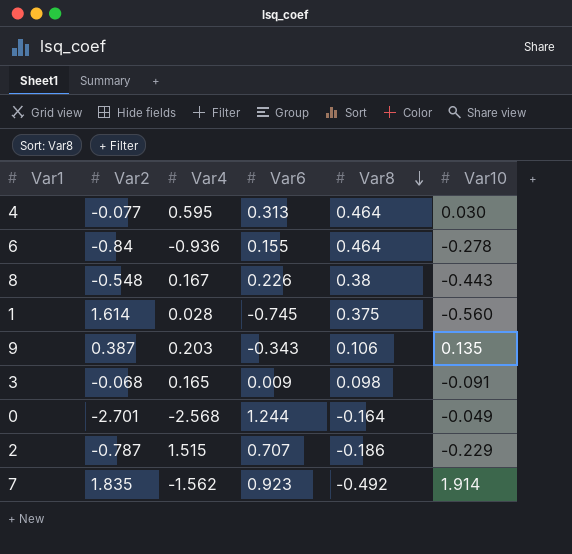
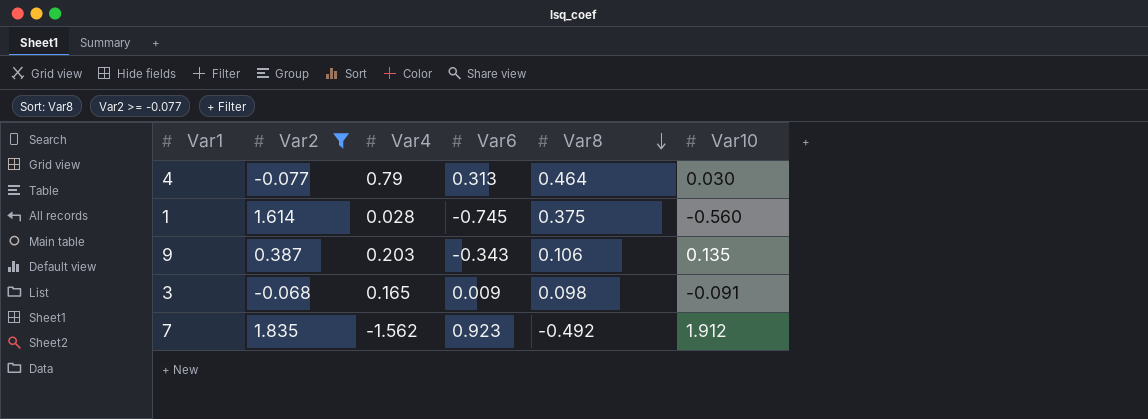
filter: none -> Var2 >= -0.077
4 | Var4: 0.595 -> 0.79
7 | Var10: 1.914 -> 1.912

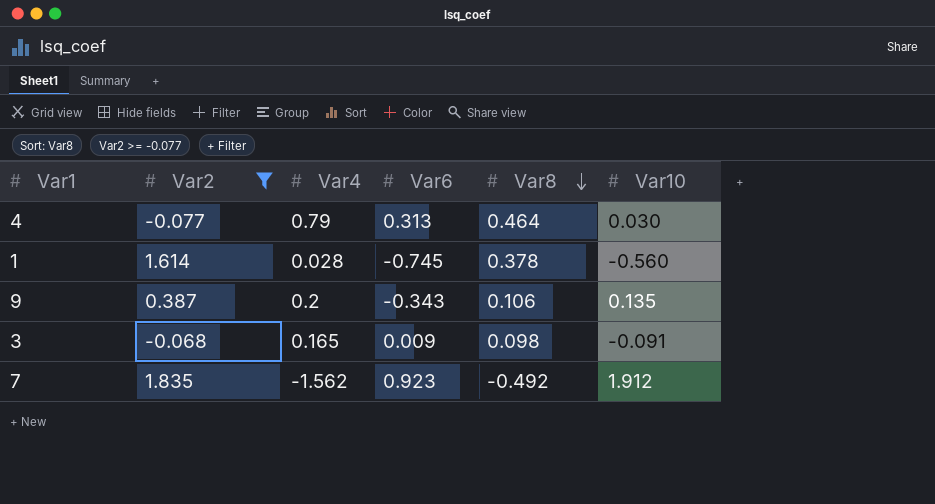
1 | Var8: 0.375 -> 0.378
9 | Var4: 0.203 -> 0.2

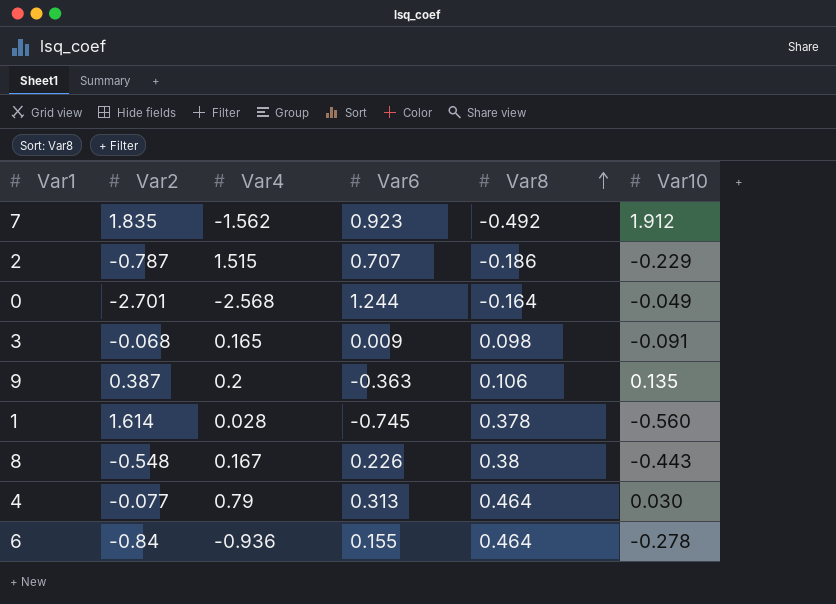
filter: Var2 >= -0.077 -> none
row order: Var8 descending -> Var8 ascending
9 | Var6: -0.343 -> -0.363

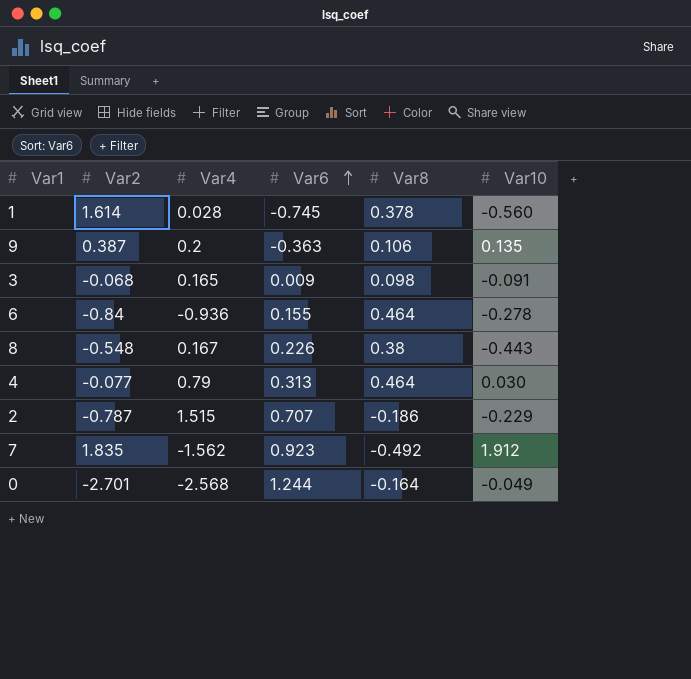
row order: Var8 ascending -> Var6 ascending

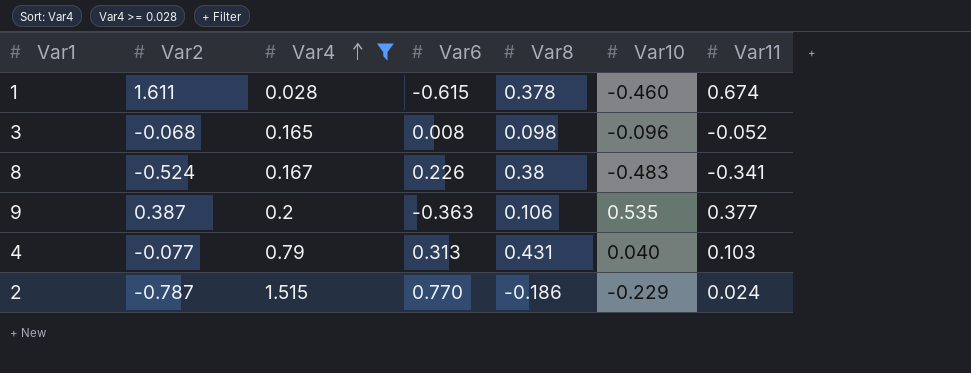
filter: none -> Var4 >= 0.028
row order: Var6 ascending -> Var4 ascending
column Var11 | position: none -> 7
1 | Var2: 1.614 -> 1.611
1 | Var6: -0.745 -> -0.615
1 | Var10: -0.560 -> -0.460
3 | Var6: 0.009 -> 0.008
3 | Var10: -0.091 -> -0.096
8 | Var2: -0.548 -> -0.524
8 | Var10: -0.443 -> -0.483
9 | Var10: 0.135 -> 0.535
4 | Var8: 0.464 -> 0.431
4 | Var10: 0.030 -> 0.040
2 | Var6: 0.707 -> 0.770

